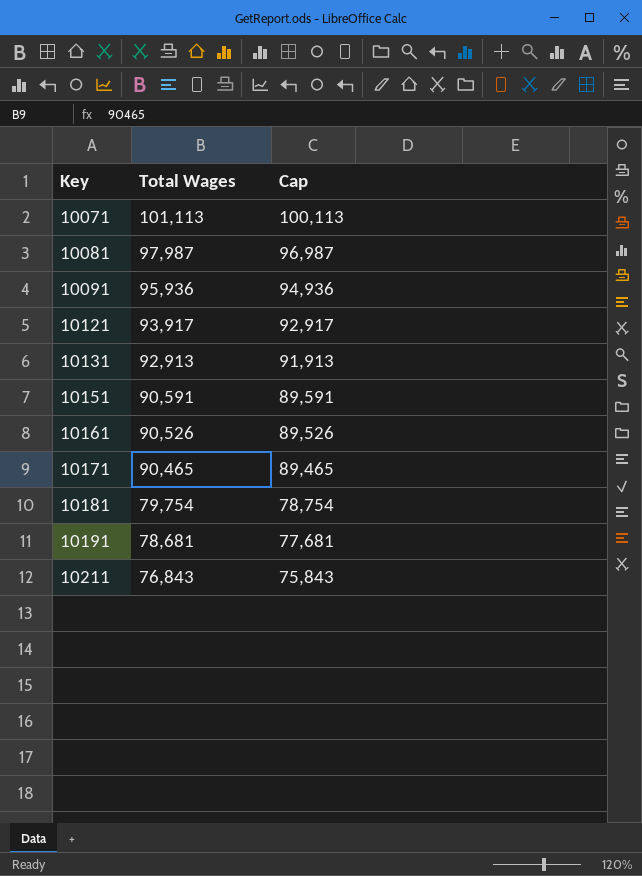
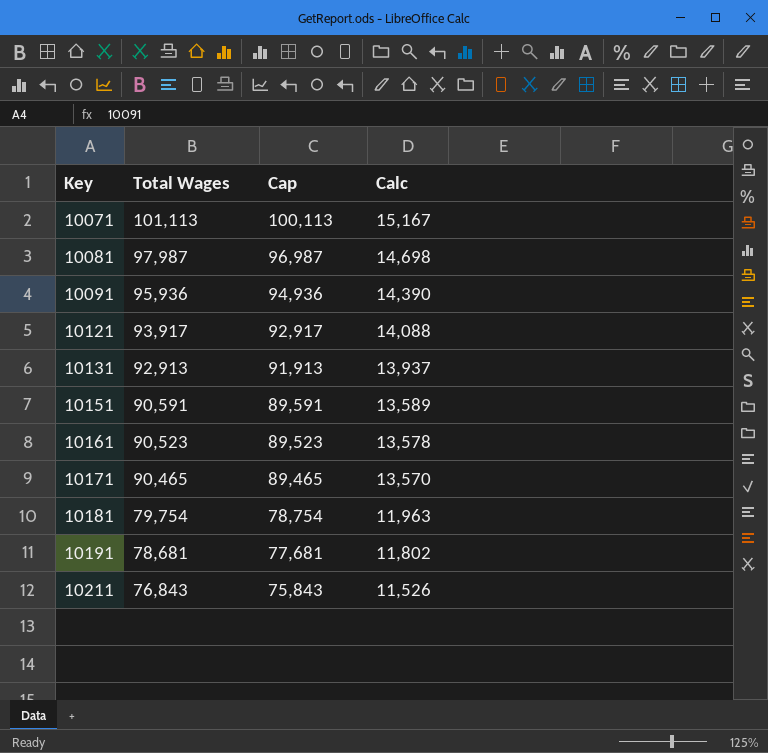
column Calc | formula: none -> [Total Wages] * 0.15
10161 | Total Wages: 90,526 -> 90,523
10161 | Cap: 89,526 -> 89,523

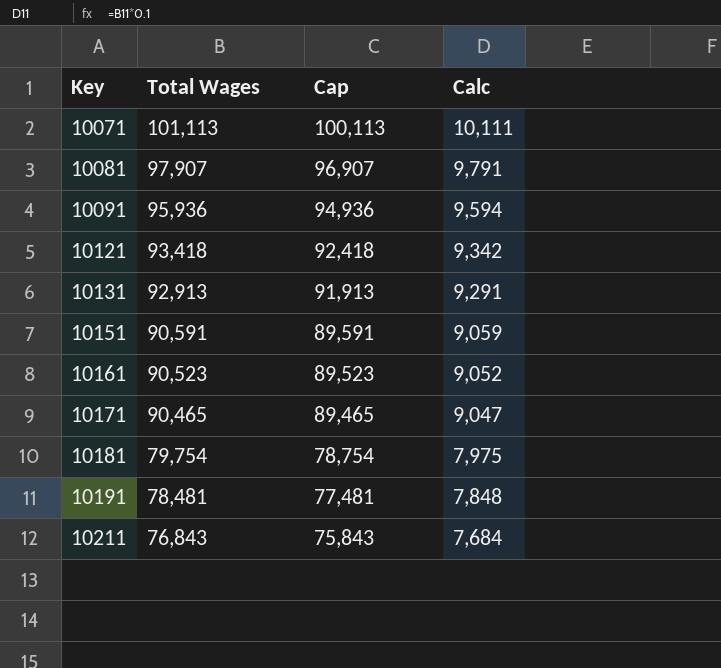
column Calc | formula: [Total Wages] * 0.15 -> [Total Wages] * 0.1
10081 | Total Wages: 97,987 -> 97,907
10081 | Cap: 96,987 -> 96,907
10121 | Total Wages: 93,917 -> 93,418
10121 | Cap: 92,917 -> 92,418
10191 | Total Wages: 78,681 -> 78,481
10191 | Cap: 77,681 -> 77,481

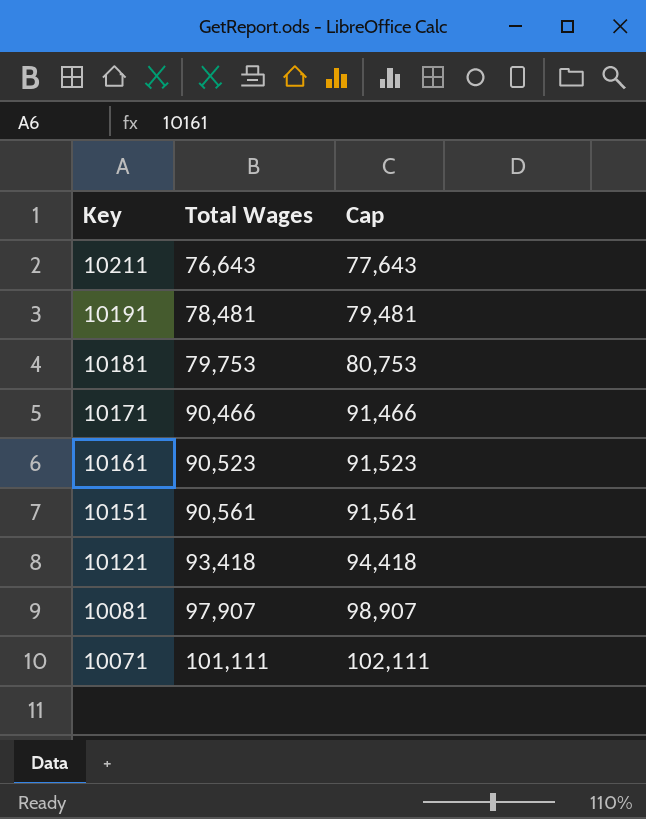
row order: Key ascending -> Key descending
column Calc | formula: [Total Wages] * 0.1 -> none
column Cap | formula: [Total Wages] - 1000 -> [Total Wages] + 1000
row 10091: 95,936 | 94,936 | 9,594 -> none
row 10131: 92,913 | 91,913 | 9,291 -> none
10211 | Total Wages: 76,843 -> 76,643
10181 | Total Wages: 79,754 -> 79,753
10171 | Total Wages: 90,465 -> 90,466
10151 | Total Wages: 90,591 -> 90,561
10071 | Total Wages: 101,113 -> 101,111

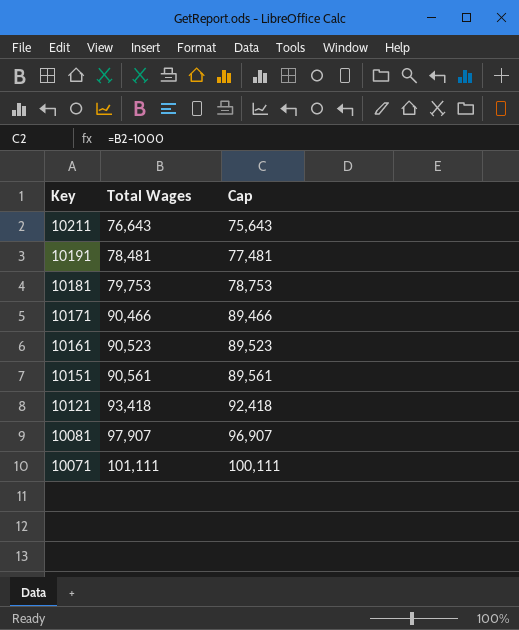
column Cap | formula: [Total Wages] + 1000 -> [Total Wages] - 1000

